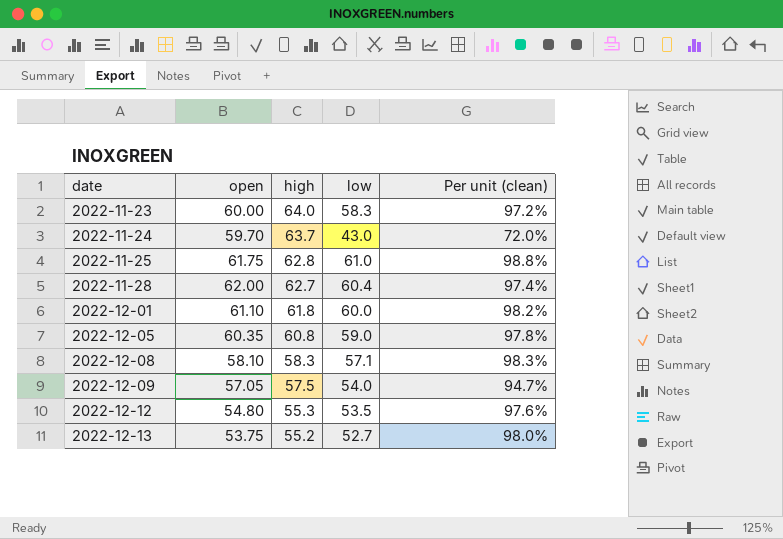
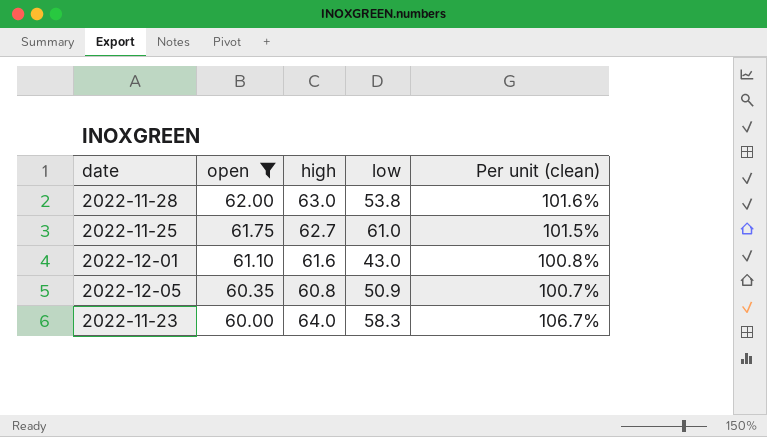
filter: none -> open >= 60.00
row order: date ascending -> open descending
column Per unit (clean) | formula: [low] / [open] -> [high] / [open]
2022-11-28 | high: 62.7 -> 63.0
2022-11-28 | low: 60.4 -> 53.8
2022-11-25 | high: 62.8 -> 62.7
2022-12-01 | high: 61.8 -> 61.6
2022-12-01 | low: 60.0 -> 43.0
2022-12-05 | low: 59.0 -> 50.9

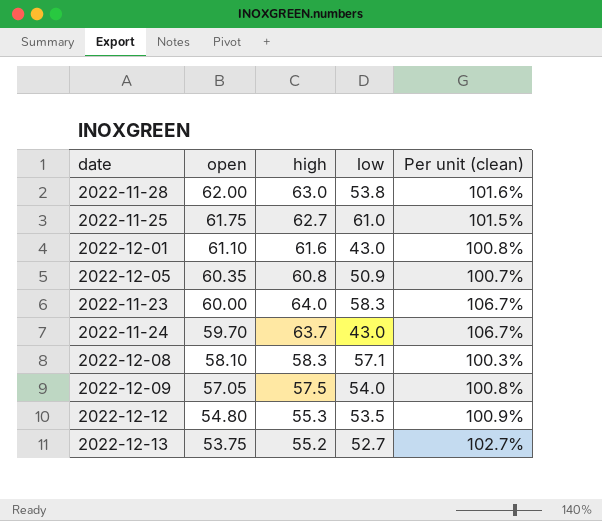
filter: open >= 60.00 -> none

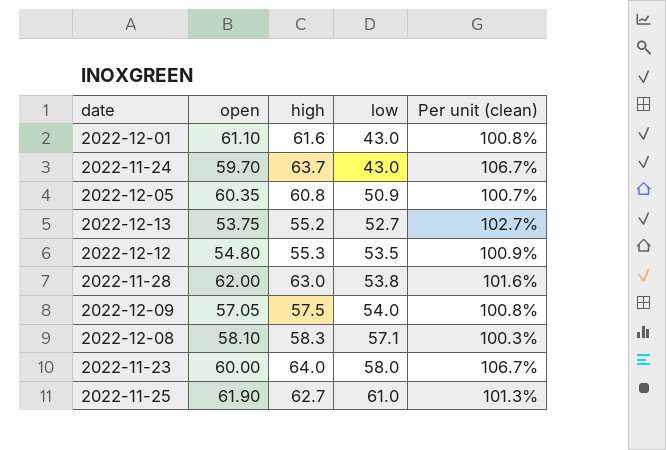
row order: open descending -> low ascending
2022-11-23 | low: 58.3 -> 58.0
2022-11-25 | open: 61.75 -> 61.90
2022-11-25 | Per unit (clean): 101.5% -> 101.3%

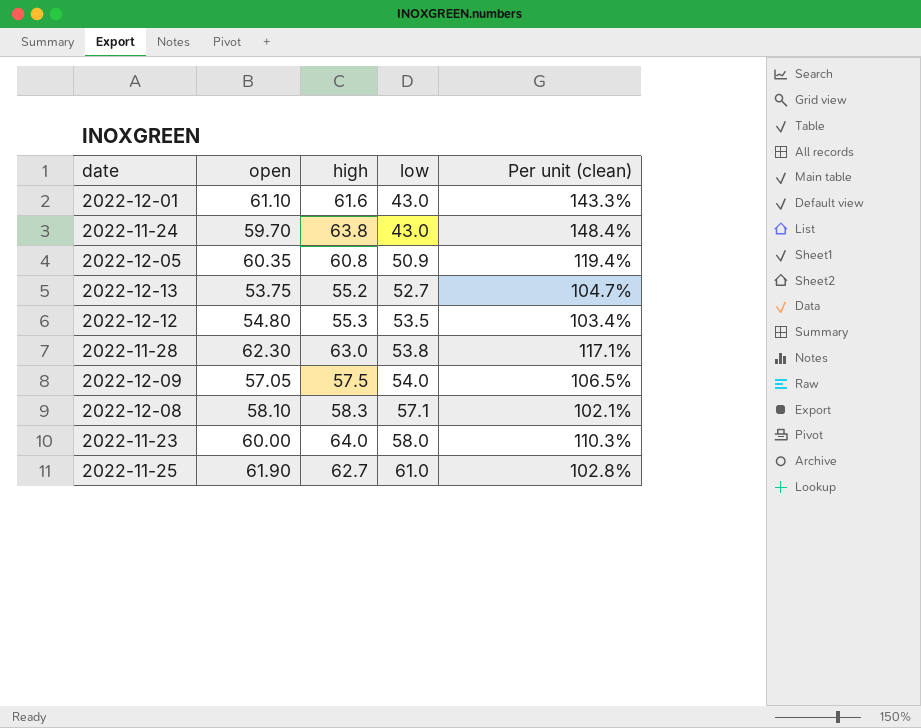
column Per unit (clean) | formula: [high] / [open] -> [high] / [low]
2022-11-24 | high: 63.7 -> 63.8
2022-11-28 | open: 62.00 -> 62.30

